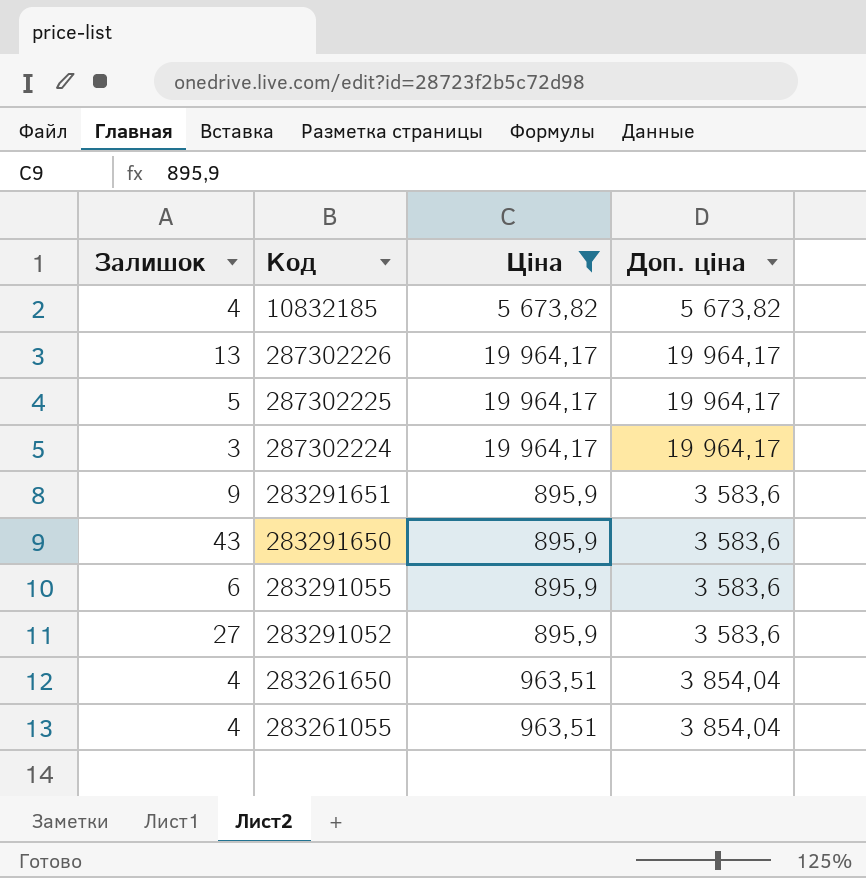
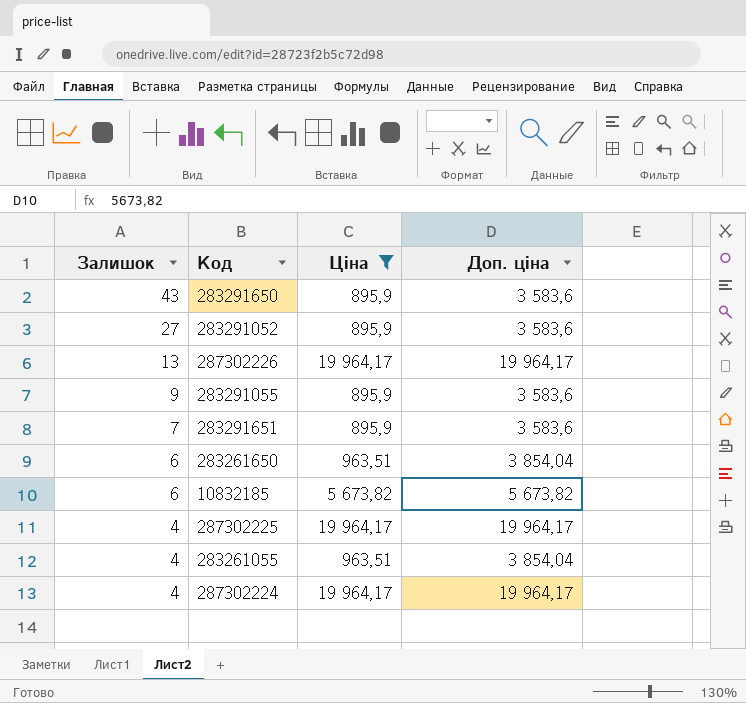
row order: none -> Залишок descending
283291055 | Залишок: 6 -> 9
283291651 | Залишок: 9 -> 7
283261650 | Залишок: 4 -> 6
10832185 | Залишок: 4 -> 6
287302225 | Залишок: 5 -> 4
287302224 | Залишок: 3 -> 4

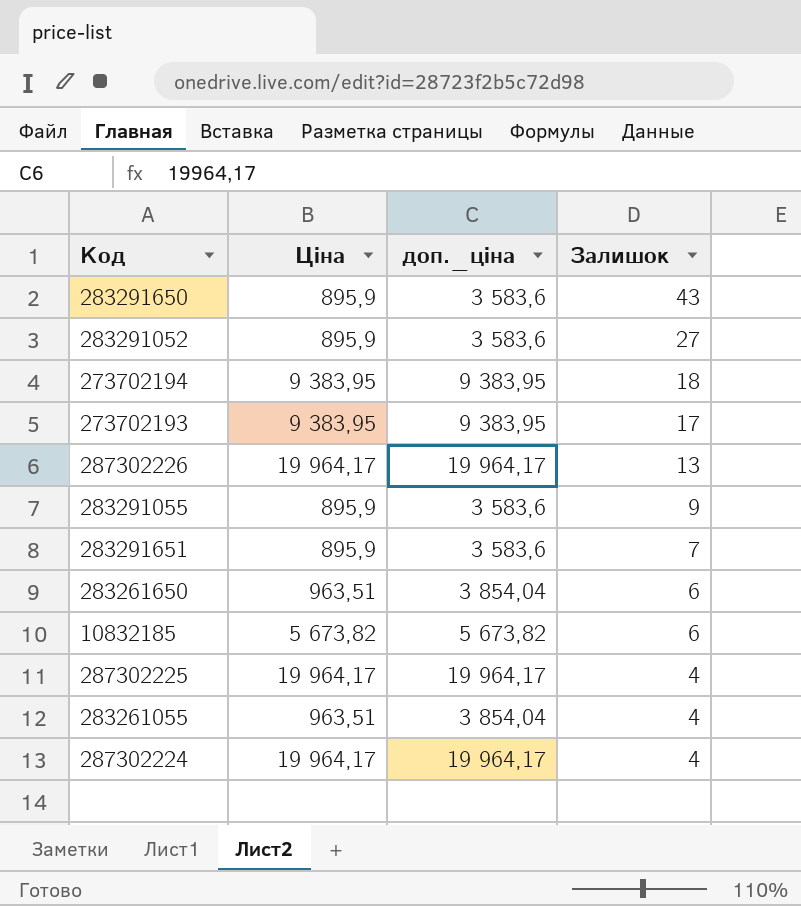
filter: Ціна != 9 383,95 -> none
column name: Доп. ціна -> доп._ціна
column Залишок | position: 1 -> 4

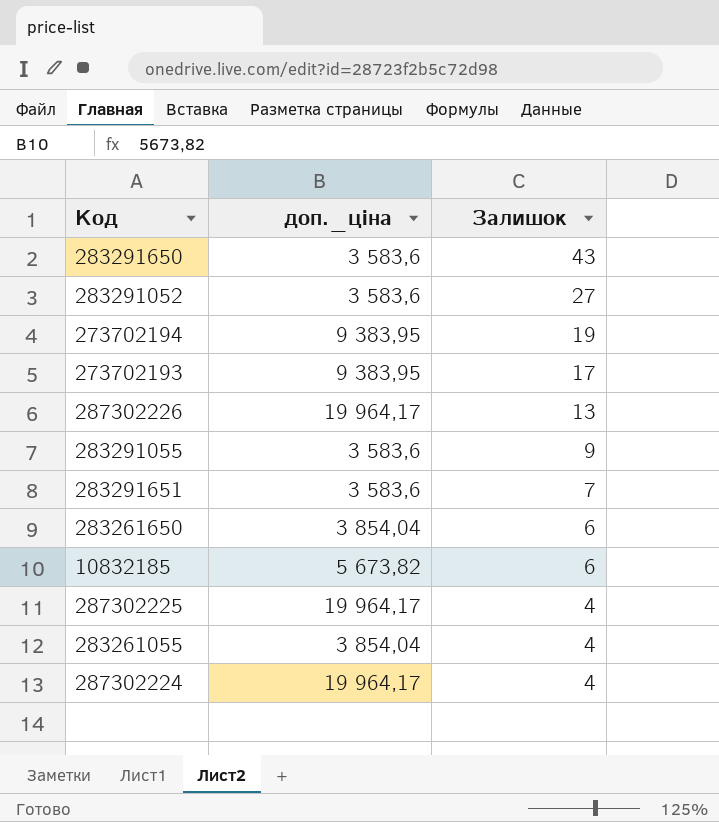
column Ціна | position: 2 -> none
273702194 | Залишок: 18 -> 19

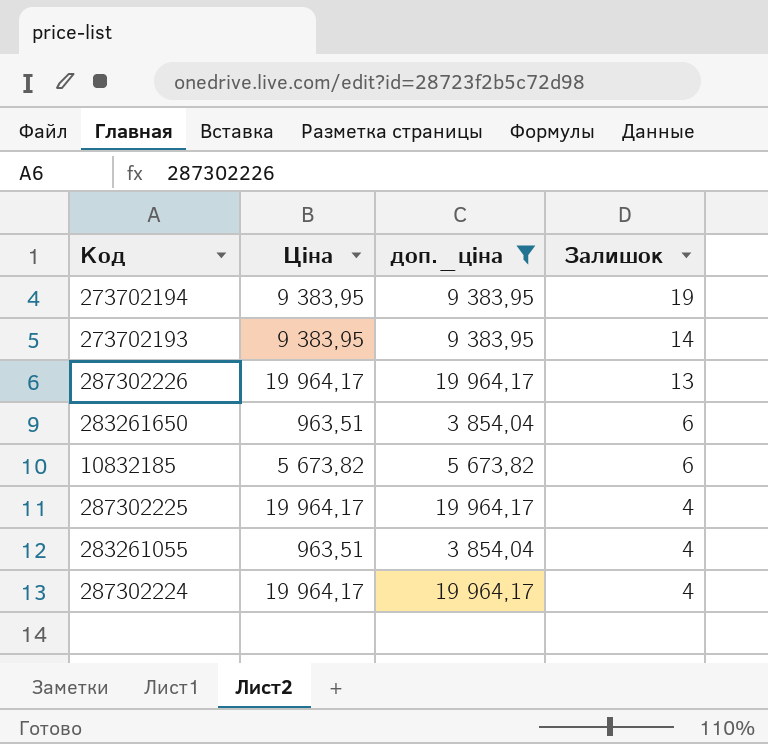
filter: none -> доп._ціна != 3 583,6
column Ціна | position: none -> 2
273702193 | Залишок: 17 -> 14

